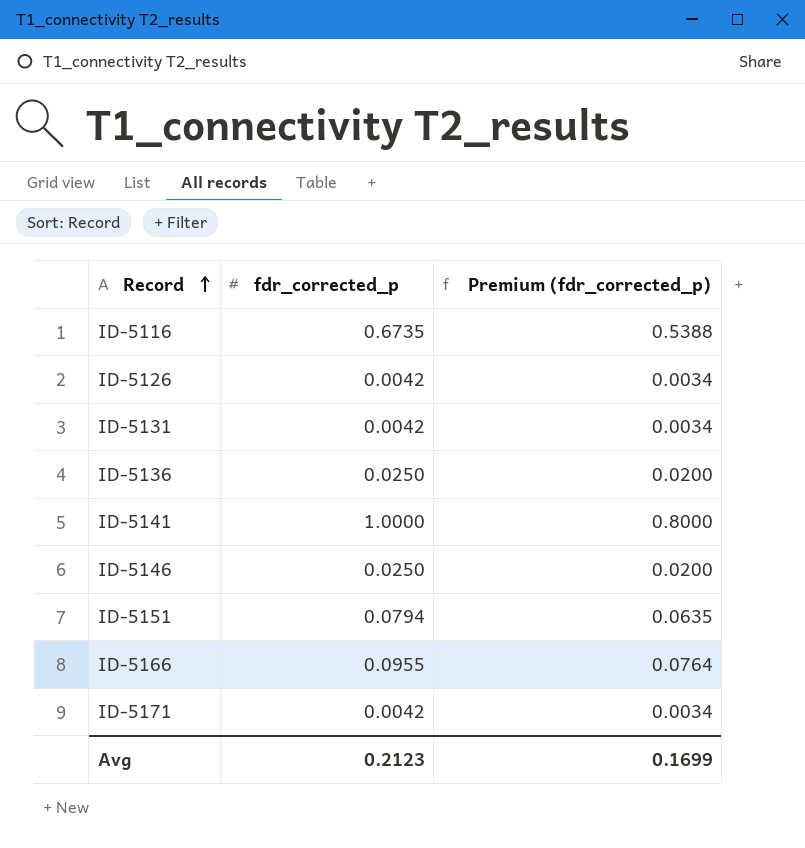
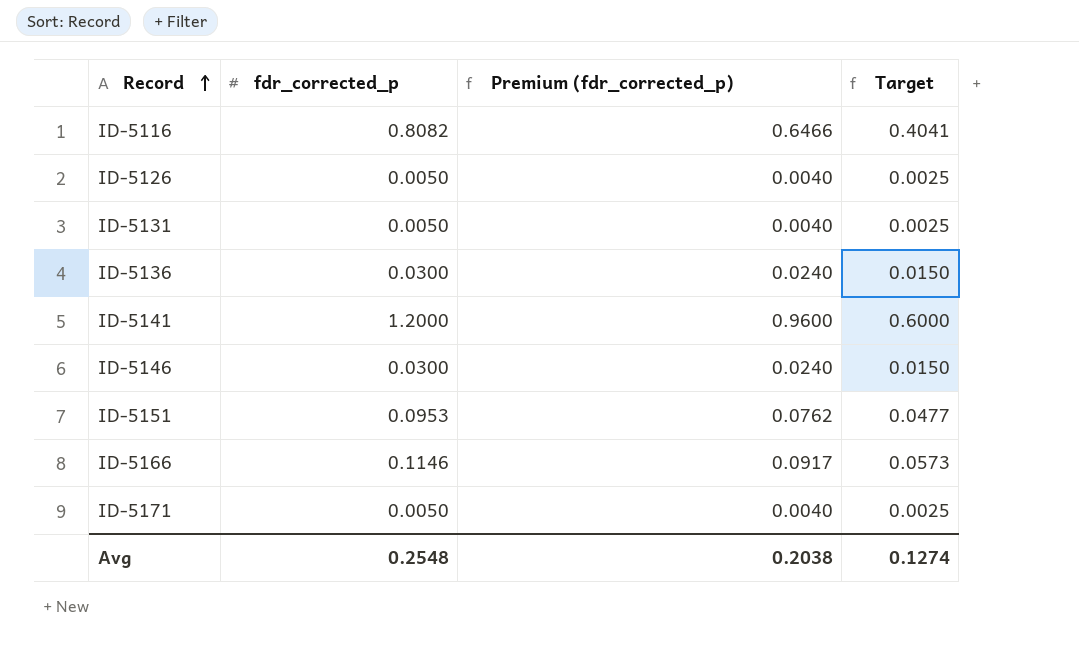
column Target | formula: none -> [fdr_corrected_p] * 0.5
ID-5116 | fdr_corrected_p: 0.6735 -> 0.8082
ID-5116 | Premium (fdr_corrected_p): 0.5388 -> 0.6466
ID-5126 | fdr_corrected_p: 0.0042 -> 0.0050
ID-5126 | Premium (fdr_corrected_p): 0.0034 -> 0.0040
ID-5131 | fdr_corrected_p: 0.0042 -> 0.0050
ID-5131 | Premium (fdr_corrected_p): 0.0034 -> 0.0040
ID-5136 | fdr_corrected_p: 0.0250 -> 0.0300
ID-5136 | Premium (fdr_corrected_p): 0.0200 -> 0.0240
ID-5141 | fdr_corrected_p: 1.0000 -> 1.2000
ID-5141 | Premium (fdr_corrected_p): 0.8000 -> 0.9600
ID-5146 | fdr_corrected_p: 0.0250 -> 0.0300
ID-5146 | Premium (fdr_corrected_p): 0.0200 -> 0.0240
ID-5151 | fdr_corrected_p: 0.0794 -> 0.0953
ID-5151 | Premium (fdr_corrected_p): 0.0635 -> 0.0762
ID-5166 | fdr_corrected_p: 0.0955 -> 0.1146
ID-5166 | Premium (fdr_corrected_p): 0.0764 -> 0.0917
ID-5171 | fdr_corrected_p: 0.0042 -> 0.0050
ID-5171 | Premium (fdr_corrected_p): 0.0034 -> 0.0040
Avg | fdr_corrected_p: 0.2123 -> 0.2548
Avg | Premium (fdr_corrected_p): 0.1699 -> 0.2038

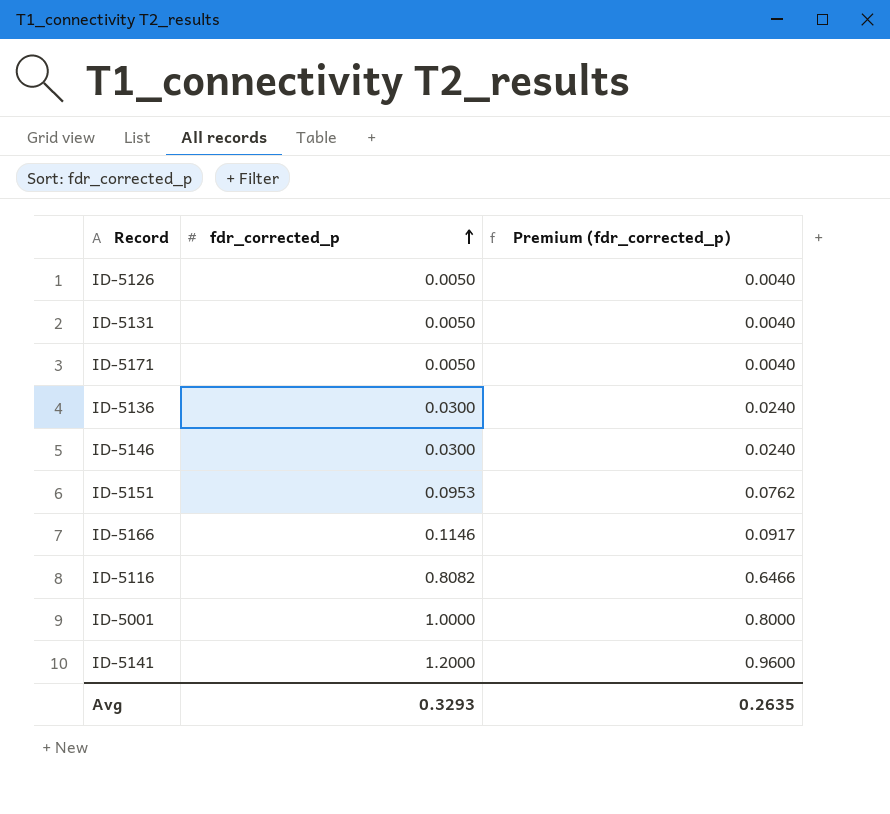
row order: Record ascending -> fdr_corrected_p ascending
column Target | formula: [fdr_corrected_p] * 0.5 -> none
row ID-5001: none -> 1.0000 | 0.8000
Avg | fdr_corrected_p: 0.2548 -> 0.3293
Avg | Premium (fdr_corrected_p): 0.2038 -> 0.2635

